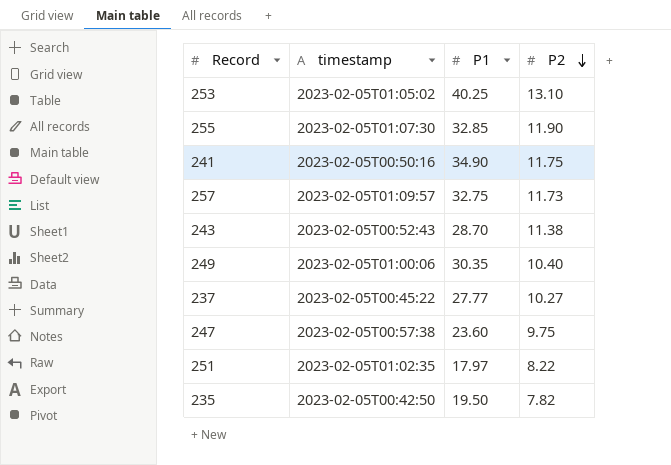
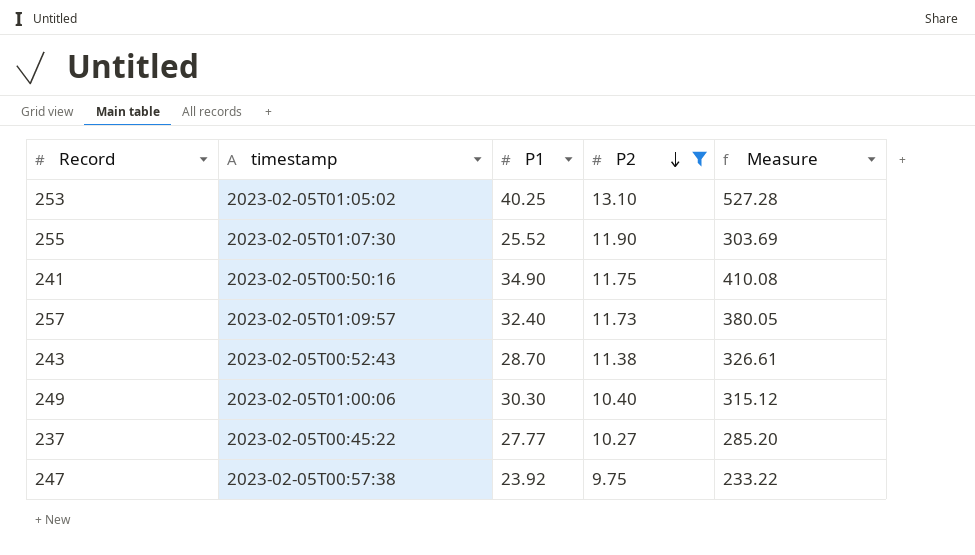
filter: none -> P2 >= 9.75
column Measure | formula: none -> [P1] * [P2]
255 | P1: 32.85 -> 25.52
257 | P1: 32.75 -> 32.40
249 | P1: 30.35 -> 30.30
247 | P1: 23.60 -> 23.92

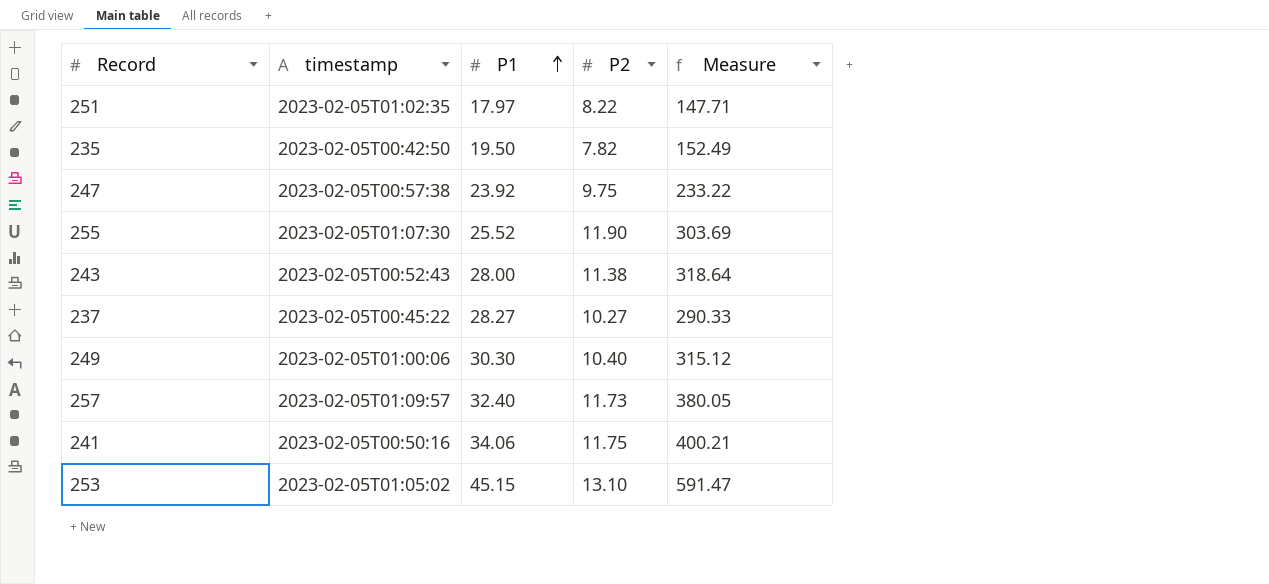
filter: P2 >= 9.75 -> none
row order: P2 descending -> P1 ascending
243 | P1: 28.70 -> 28.00
243 | Measure: 326.61 -> 318.64
237 | P1: 27.77 -> 28.27
237 | Measure: 285.20 -> 290.33
241 | P1: 34.90 -> 34.06
241 | Measure: 410.08 -> 400.21
253 | P1: 40.25 -> 45.15
253 | Measure: 527.28 -> 591.47

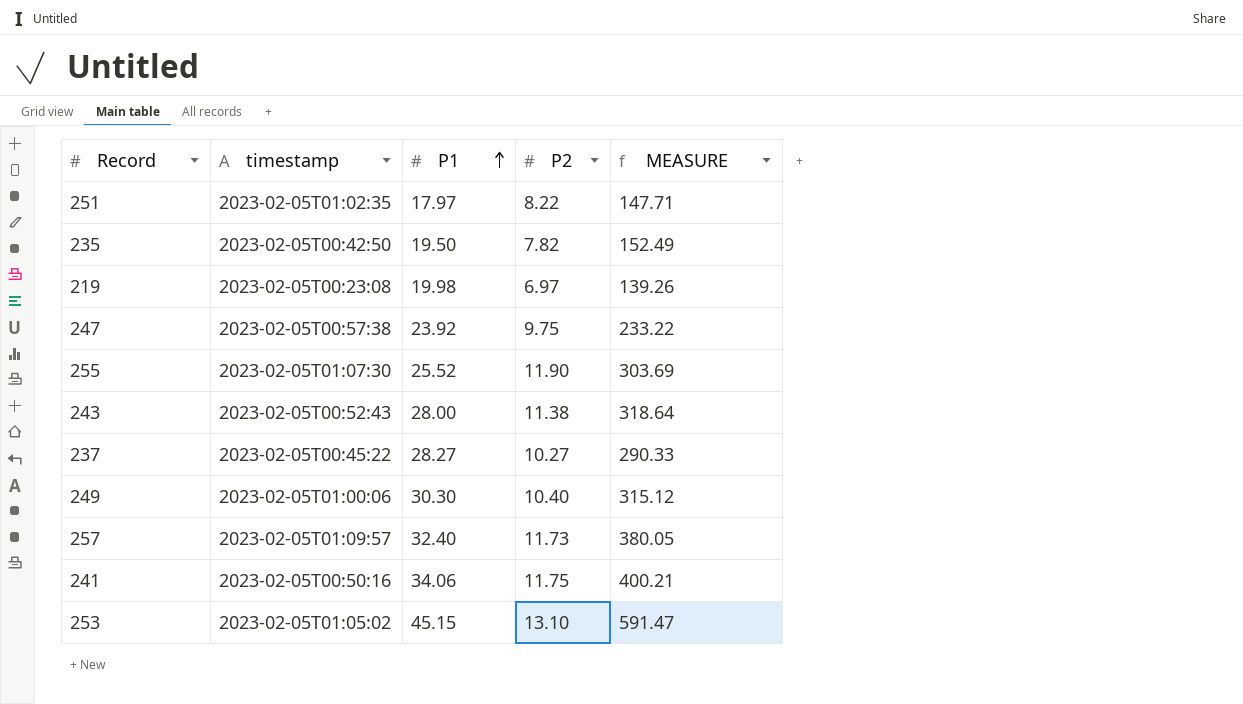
column name: Measure -> MEASURE
row 219: none -> 2023-02-05T00:23:08 | 19.98 | 6.97 | 139.26

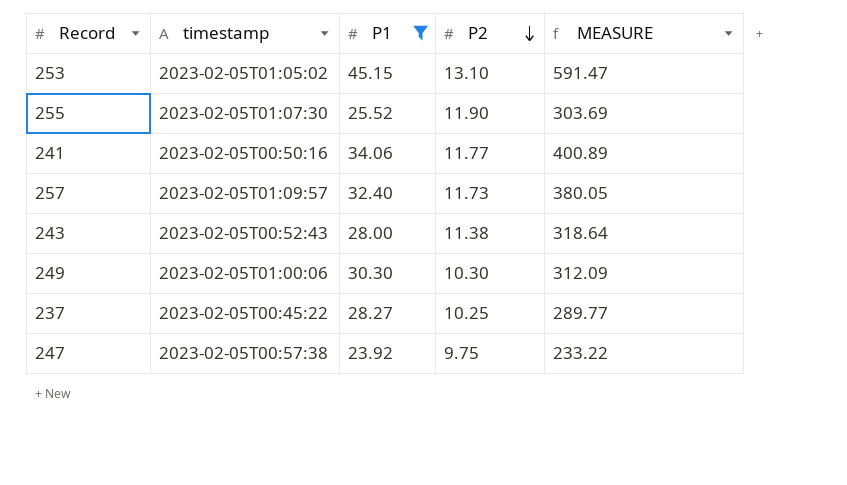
filter: none -> P1 >= 23.92
row order: P1 ascending -> P2 descending
241 | P2: 11.75 -> 11.77
241 | MEASURE: 400.21 -> 400.89
249 | P2: 10.40 -> 10.30
249 | MEASURE: 315.12 -> 312.09
237 | P2: 10.27 -> 10.25
237 | MEASURE: 290.33 -> 289.77

